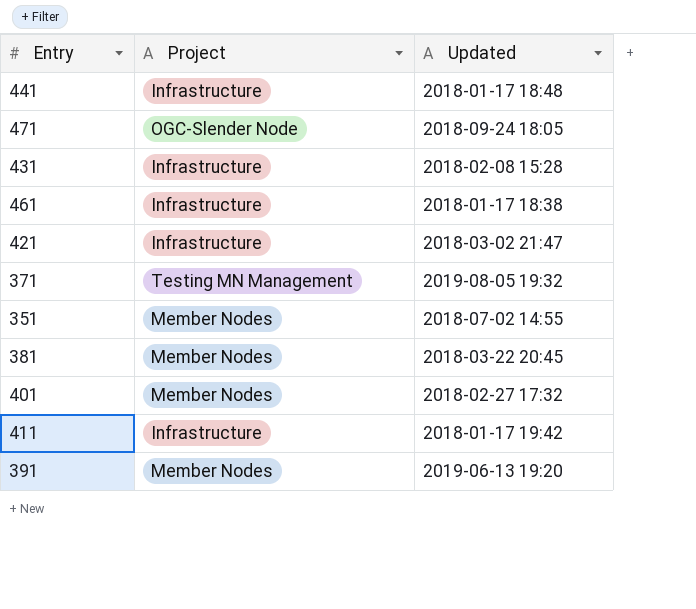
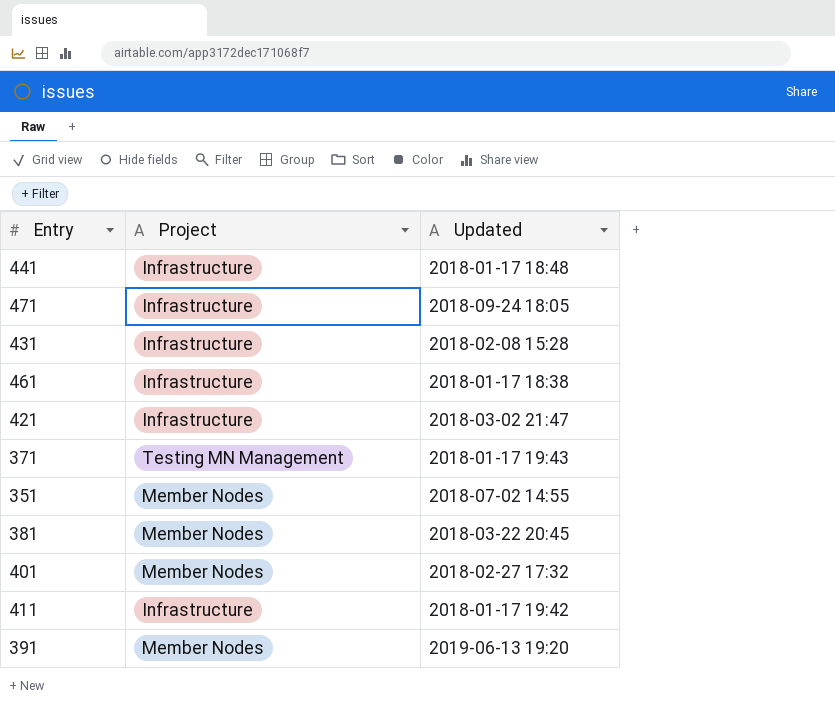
471 | Project: OGC-Slender Node -> Infrastructure
371 | Updated: 2019-08-05 19:32 -> 2018-01-17 19:43

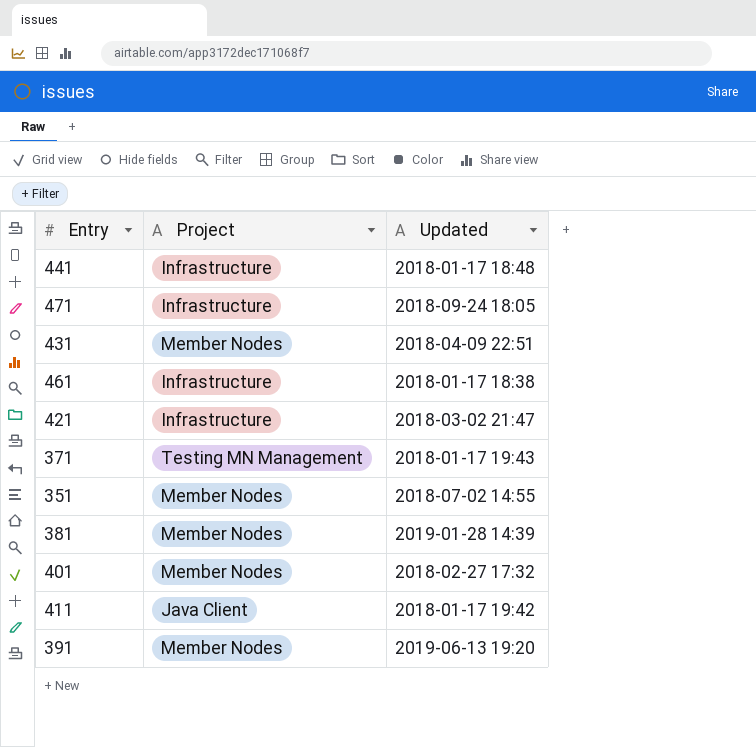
431 | Project: Infrastructure -> Member Nodes
431 | Updated: 2018-02-08 15:28 -> 2018-04-09 22:51
381 | Updated: 2018-03-22 20:45 -> 2019-01-28 14:39
411 | Project: Infrastructure -> Java Client

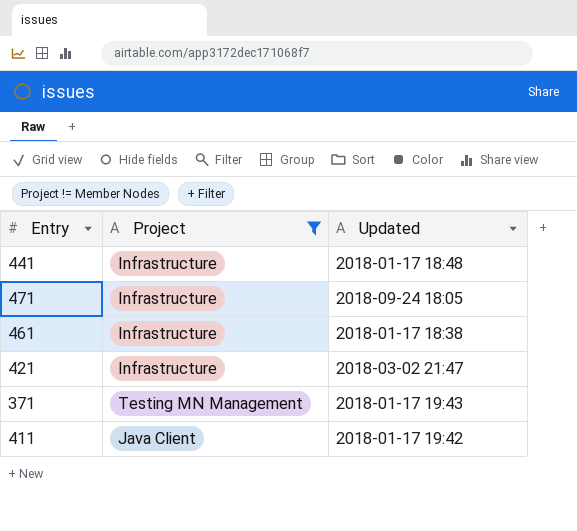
filter: none -> Project != Member Nodes

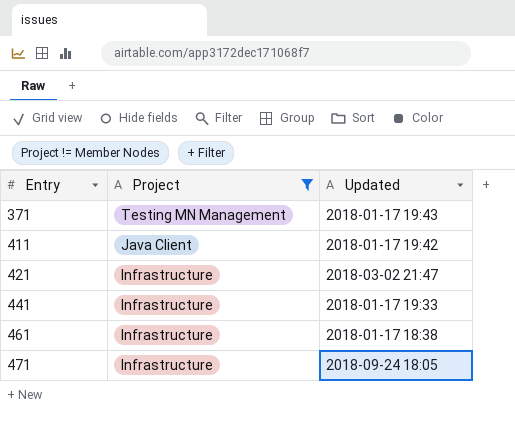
row order: none -> Entry ascending
441 | Updated: 2018-01-17 18:48 -> 2018-01-17 19:33

